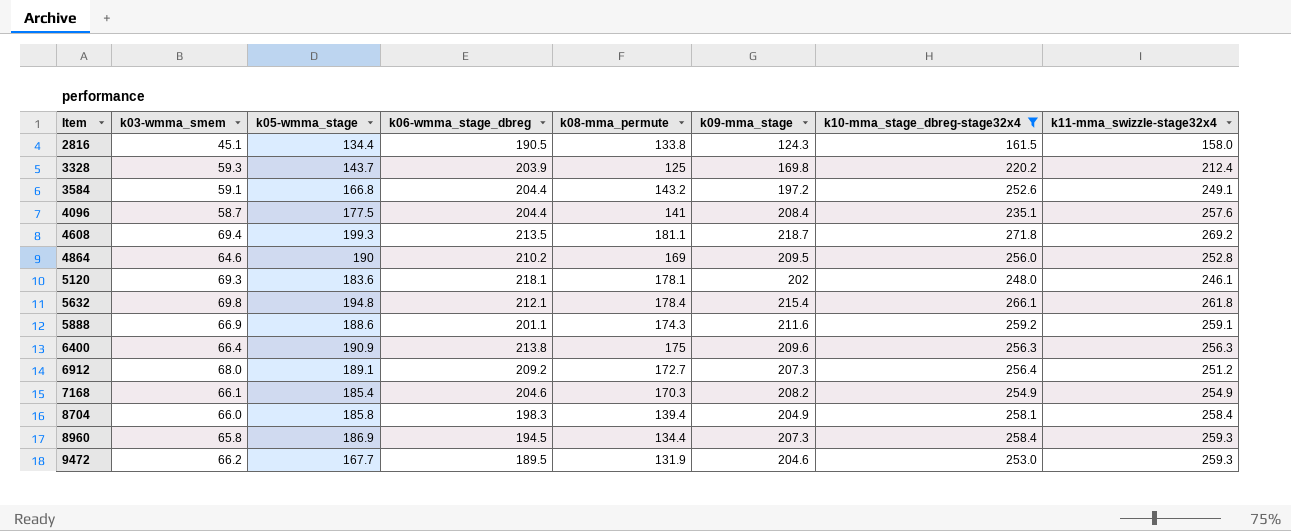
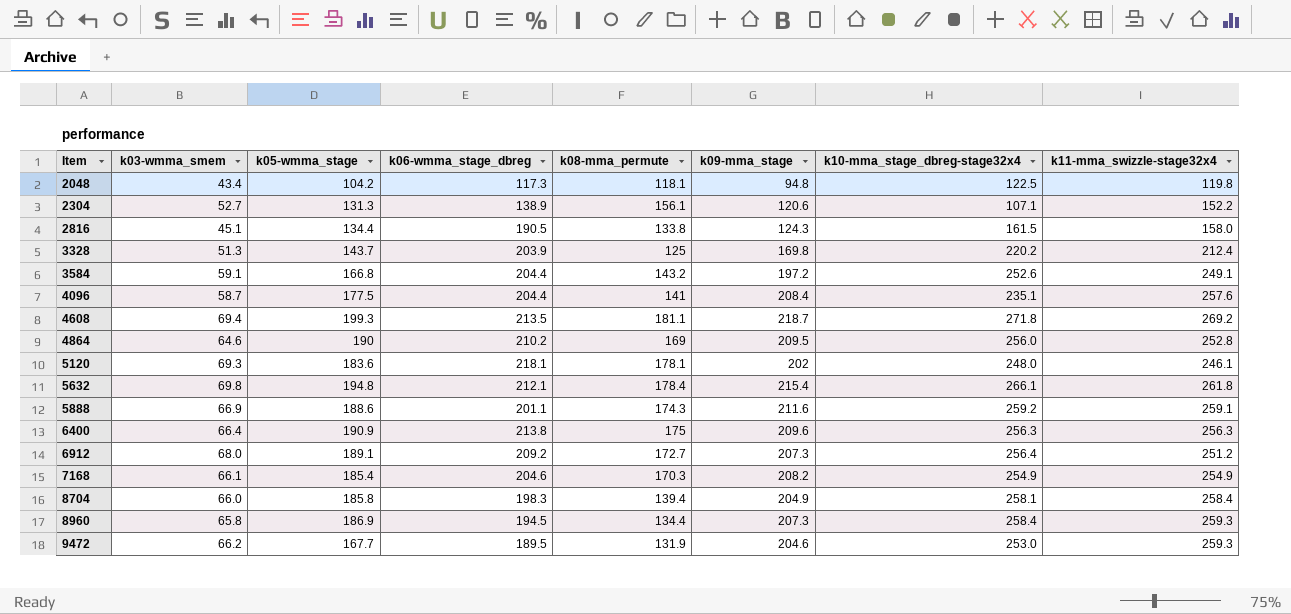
filter: k10-mma_stage_dbreg-stage32x4 >= 161.5 -> none
3328 | k03-wmma_smem: 59.3 -> 51.3

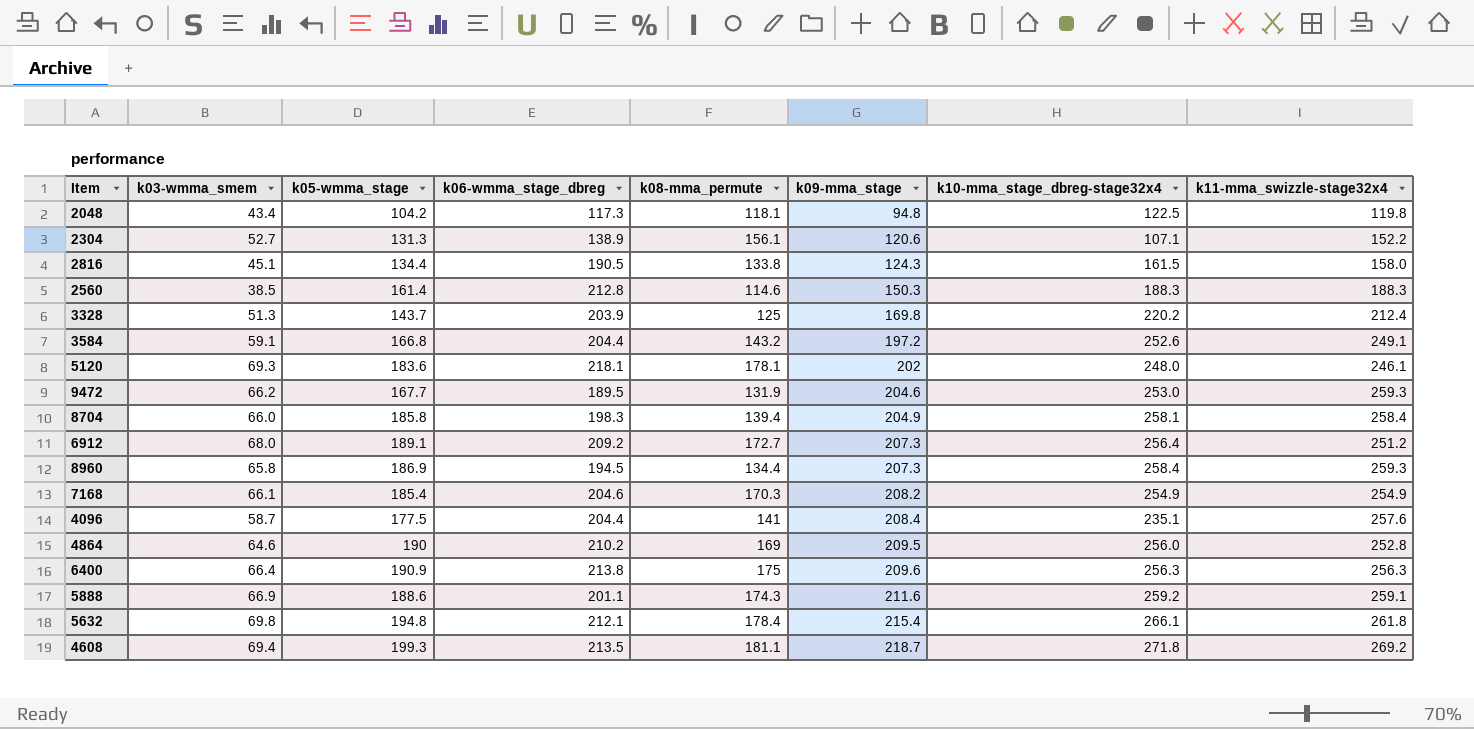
row order: Item ascending -> k09-mma_stage ascending
row 2560: none -> 38.5 | 161.4 | 212.8 | 114.6 | 150.3 | 188.3 | 188.3

